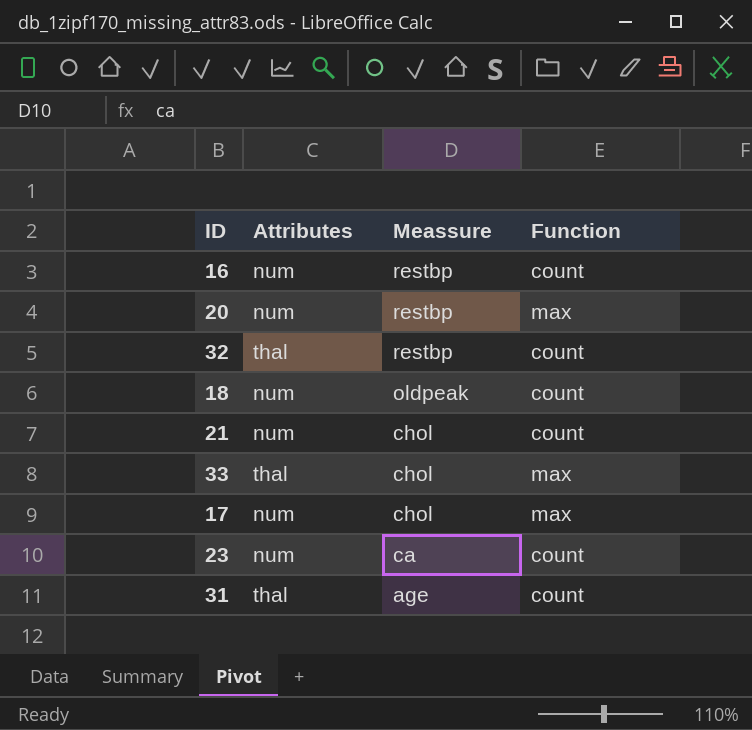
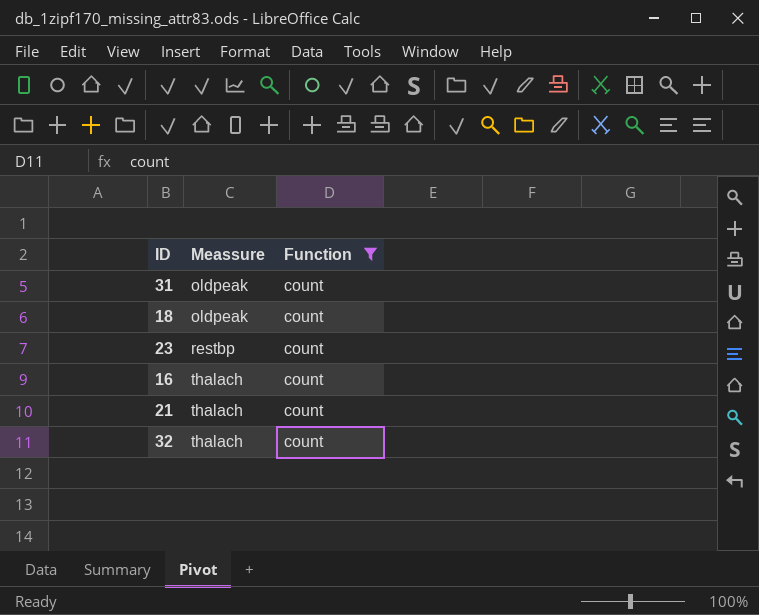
filter: none -> Function = count
row order: Meassure descending -> Meassure ascending
column Attributes | position: 2 -> none
31 | Meassure: age -> oldpeak
23 | Meassure: ca -> restbp
16 | Meassure: restbp -> thalach
21 | Meassure: chol -> thalach
32 | Meassure: restbp -> thalach

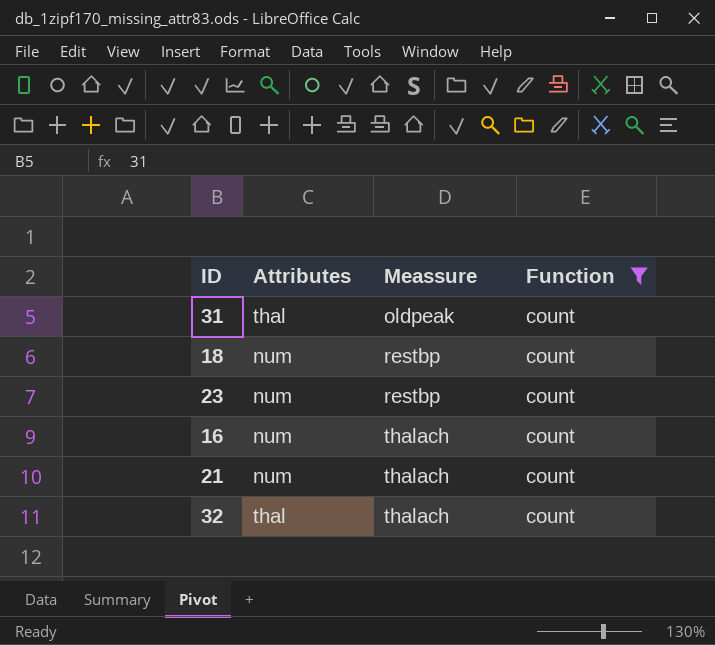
column Attributes | position: none -> 2
18 | Meassure: oldpeak -> restbp

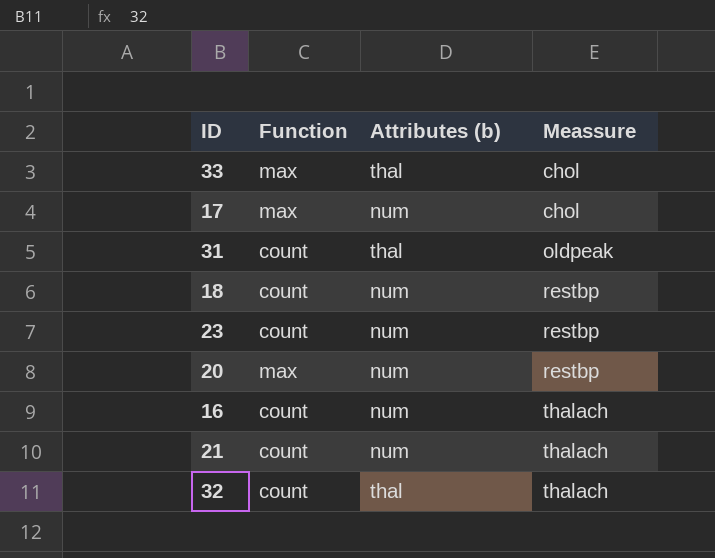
filter: Function = count -> none
column Function | position: 4 -> 2
column name: Attributes -> Attributes (b)

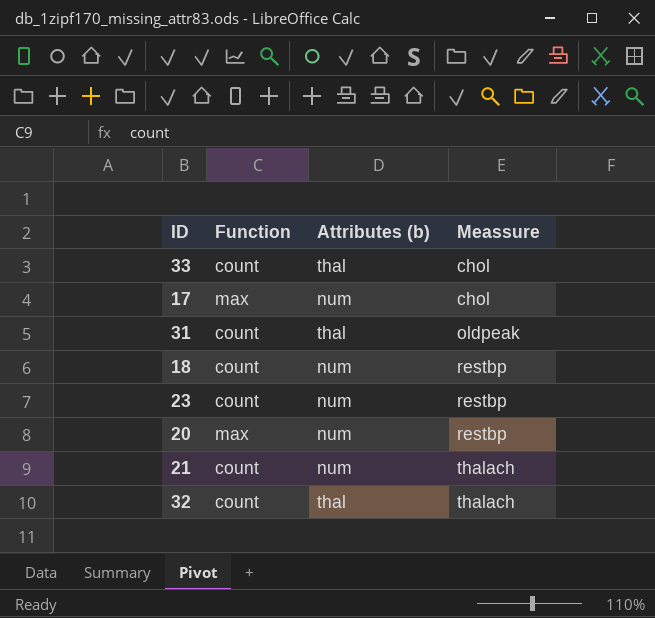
row 16: count | num | thalach -> none
33 | Function: max -> count

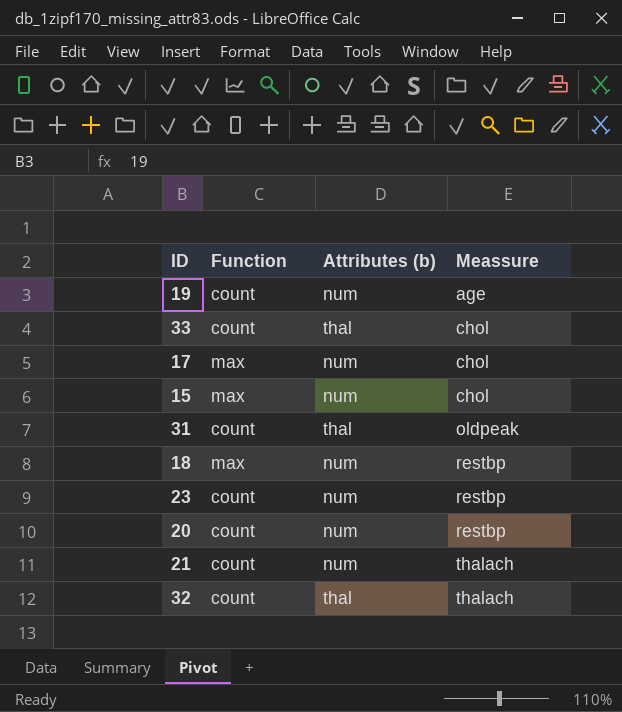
row 19: none -> count | num | age
row 15: none -> max | num | chol
18 | Function: count -> max
20 | Function: max -> count

